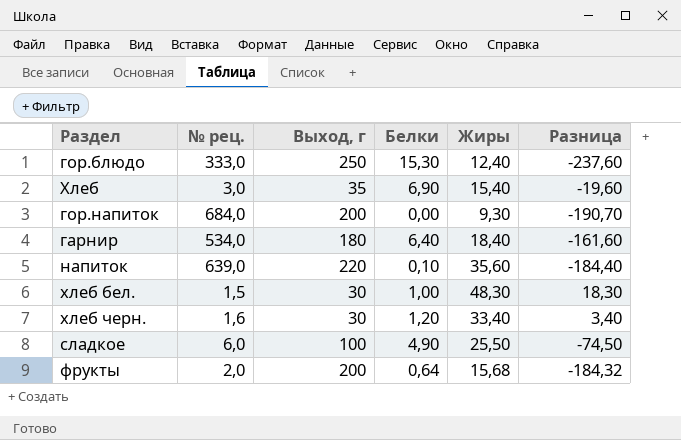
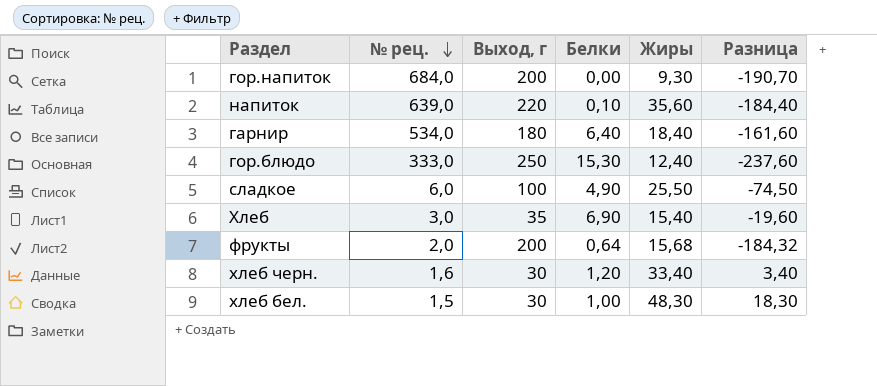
row order: none -> № рец. descending

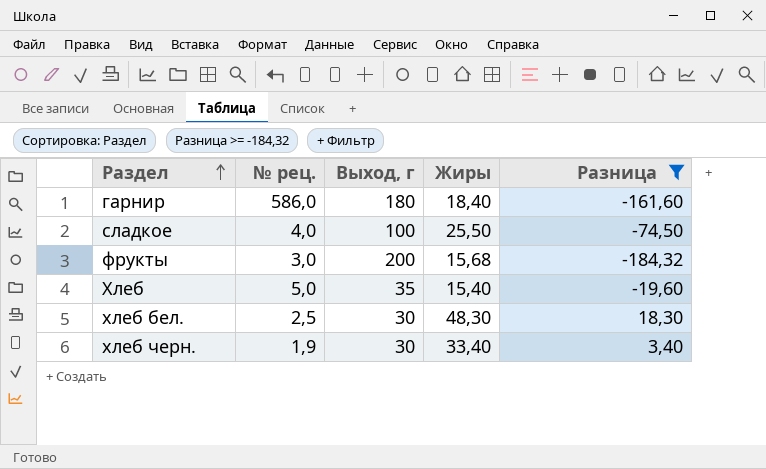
filter: none -> Разница >= -184,32
row order: № рец. descending -> Раздел ascending
column Белки | position: 4 -> none
гарнир | № рец.: 534,0 -> 586,0
сладкое | № рец.: 6,0 -> 4,0
фрукты | № рец.: 2,0 -> 3,0
Хлеб | № рец.: 3,0 -> 5,0
хлеб бел. | № рец.: 1,5 -> 2,5
хлеб черн. | № рец.: 1,6 -> 1,9

